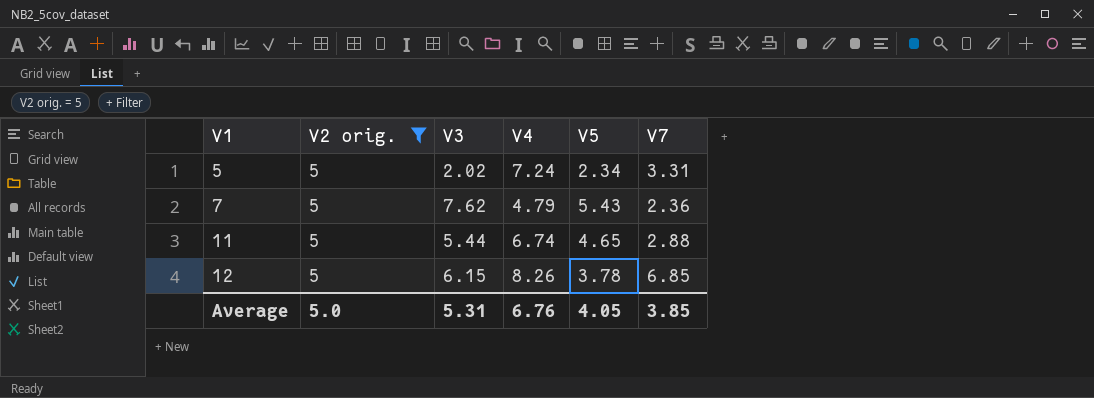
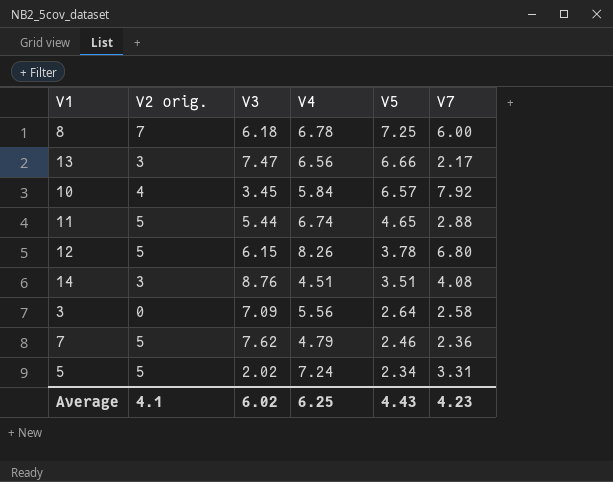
filter: V2 orig. = 5 -> none
row order: V1 ascending -> V5 descending
12 | V7: 6.85 -> 6.80
7 | V5: 5.43 -> 2.46
Average | V2 orig.: 5.0 -> 4.1
Average | V3: 5.31 -> 6.02
Average | V4: 6.76 -> 6.25
Average | V5: 4.05 -> 4.43
Average | V7: 3.85 -> 4.23

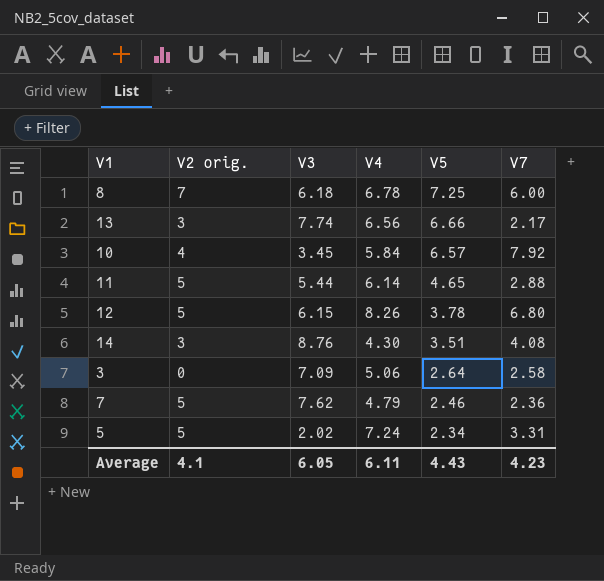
13 | V3: 7.47 -> 7.74
11 | V4: 6.74 -> 6.14
14 | V4: 4.51 -> 4.30
3 | V4: 5.56 -> 5.06
Average | V3: 6.02 -> 6.05
Average | V4: 6.25 -> 6.11

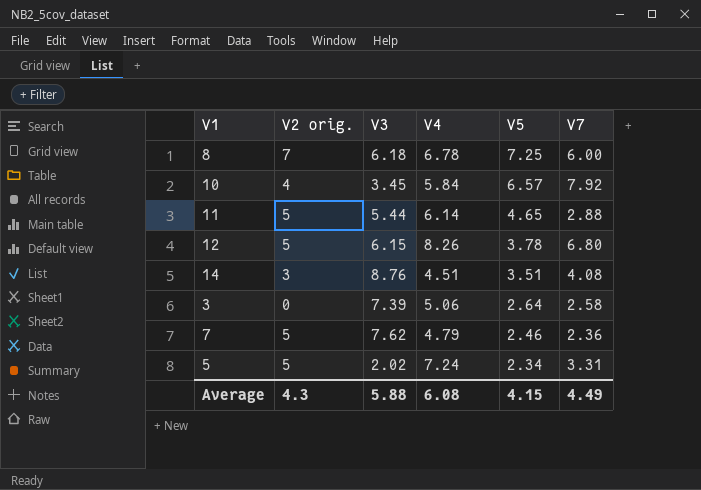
row 13: 3 | 7.74 | 6.56 | 6.66 | 2.17 -> none
14 | V4: 4.30 -> 4.51
3 | V3: 7.09 -> 7.39
Average | V2 orig.: 4.1 -> 4.3
Average | V3: 6.05 -> 5.88
Average | V4: 6.11 -> 6.08
Average | V5: 4.43 -> 4.15
Average | V7: 4.23 -> 4.49

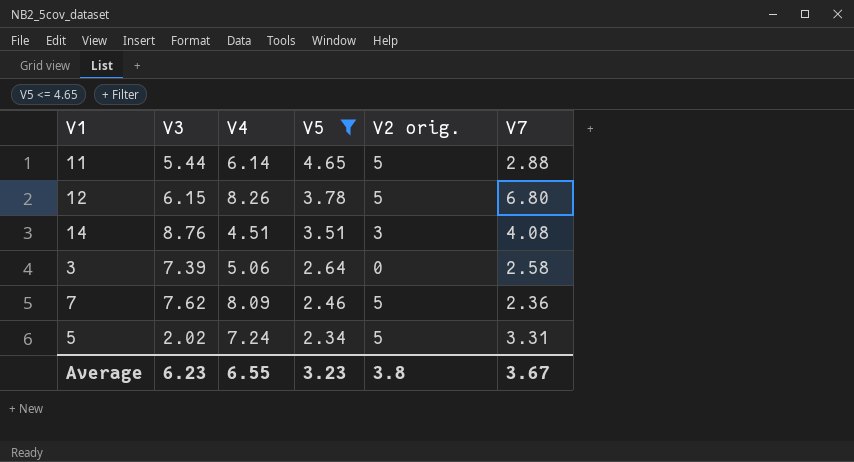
filter: none -> V5 <= 4.65
column V2 orig. | position: 2 -> 5
7 | V4: 4.79 -> 8.09
Average | V3: 5.88 -> 6.23
Average | V4: 6.08 -> 6.55
Average | V5: 4.15 -> 3.23
Average | V2 orig.: 4.3 -> 3.8
Average | V7: 4.49 -> 3.67

